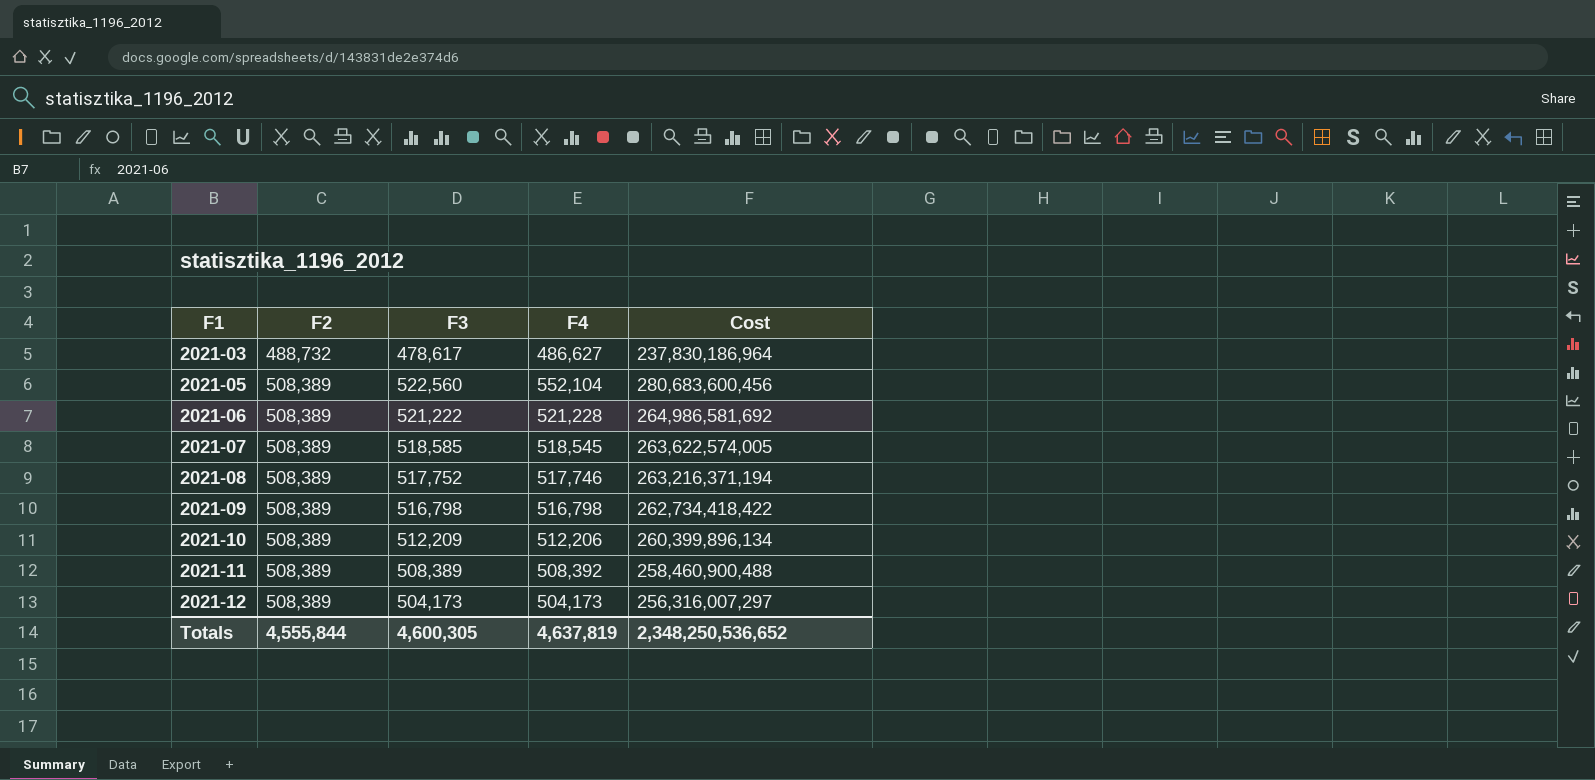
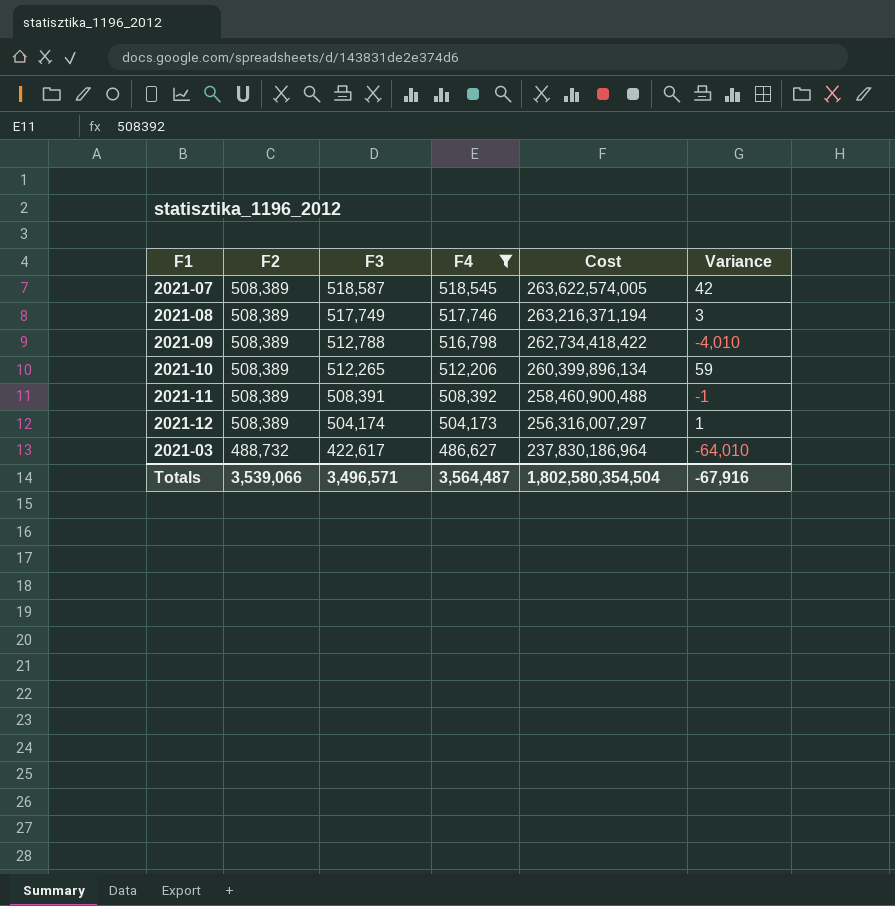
filter: none -> F4 <= 518,545
row order: F1 ascending -> F2 descending
column Variance | formula: none -> [F3] - [F4]
2021-07 | F3: 518,585 -> 518,587
2021-08 | F3: 517,752 -> 517,749
2021-09 | F3: 516,798 -> 512,788
2021-10 | F3: 512,209 -> 512,265
2021-11 | F3: 508,389 -> 508,391
2021-12 | F3: 504,173 -> 504,174
2021-03 | F3: 478,617 -> 422,617
Totals | F2: 4,555,844 -> 3,539,066
Totals | F3: 4,600,305 -> 3,496,571
Totals | F4: 4,637,819 -> 3,564,487
Totals | Cost: 2,348,250,536,652 -> 1,802,580,354,504

